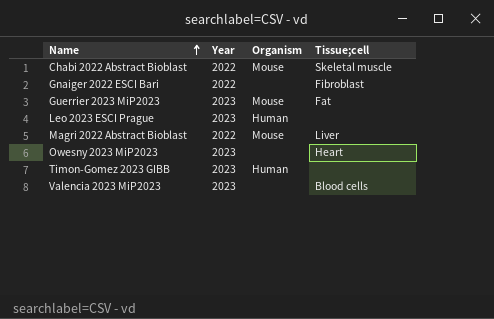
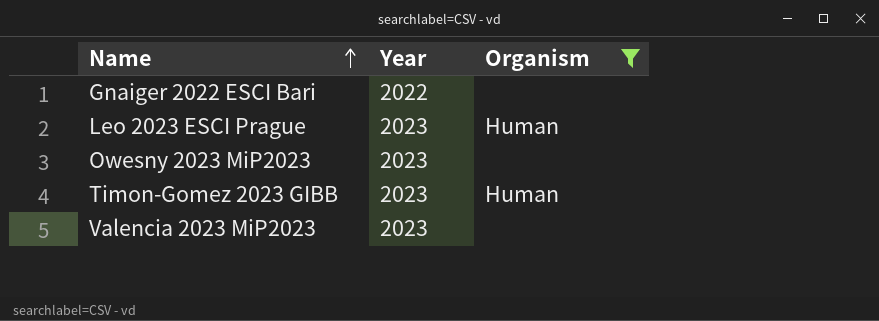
filter: none -> Organism != Mouse
column Tissue;cell | position: 4 -> none

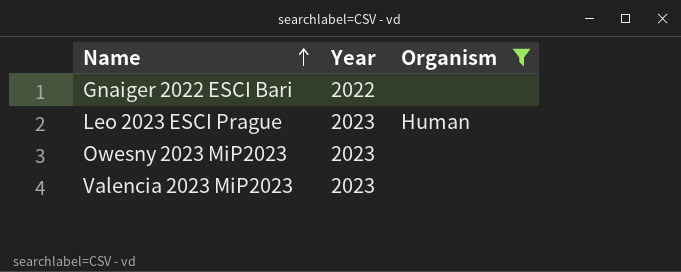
row Timon-Gomez 2023 GIBB: 2023 | Human -> none

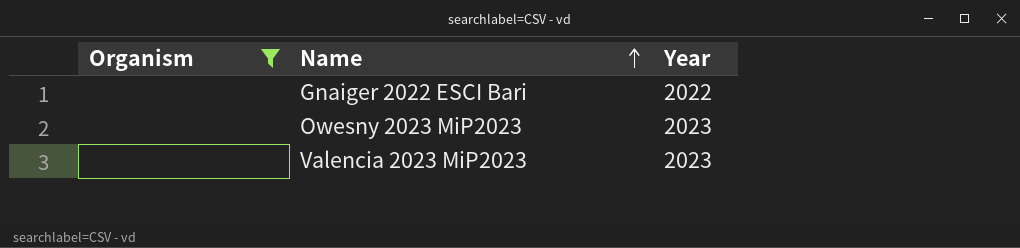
column Organism | position: 3 -> 1
row Leo 2023 ESCI Prague: 2023 | Human -> none

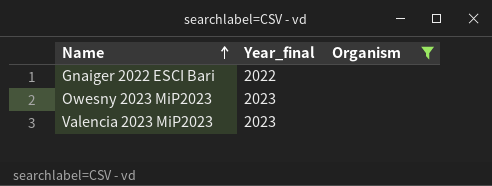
column name: Year -> Year_final
column Organism | position: 1 -> 3

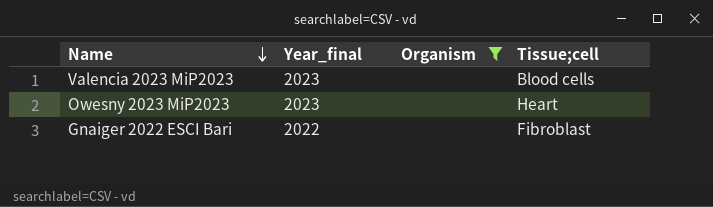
row order: Name ascending -> Name descending
column Tissue;cell | position: none -> 4

